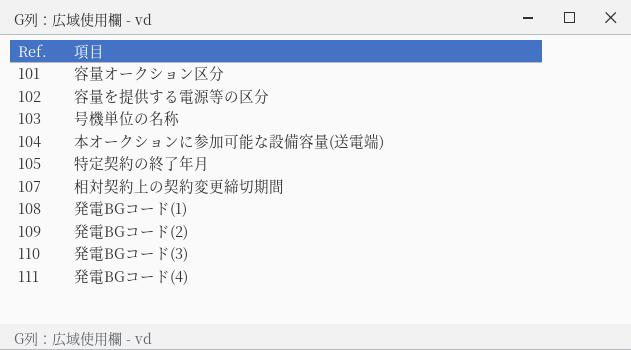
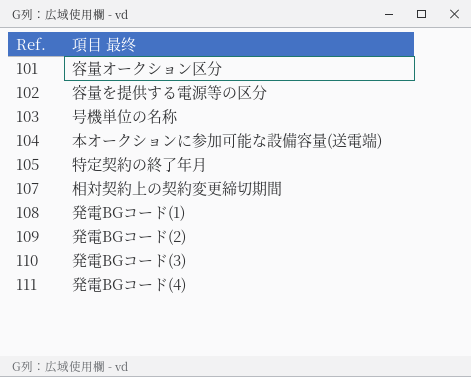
column name: 項目 -> 項目 最终

